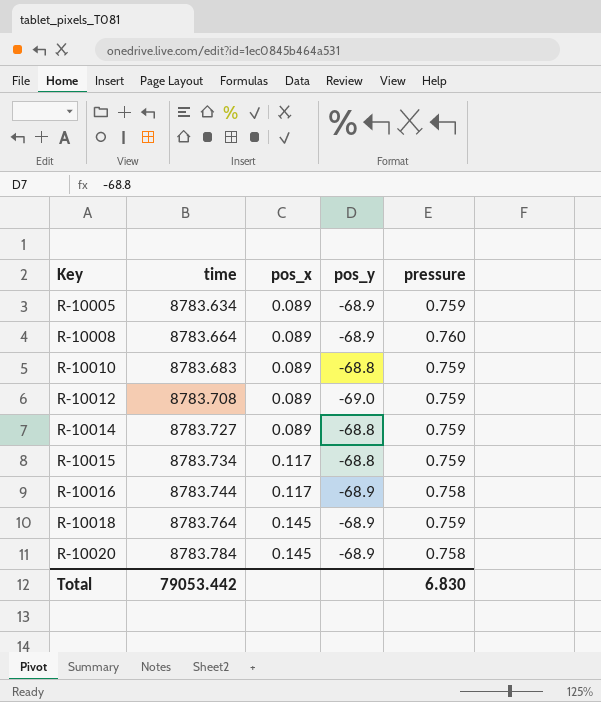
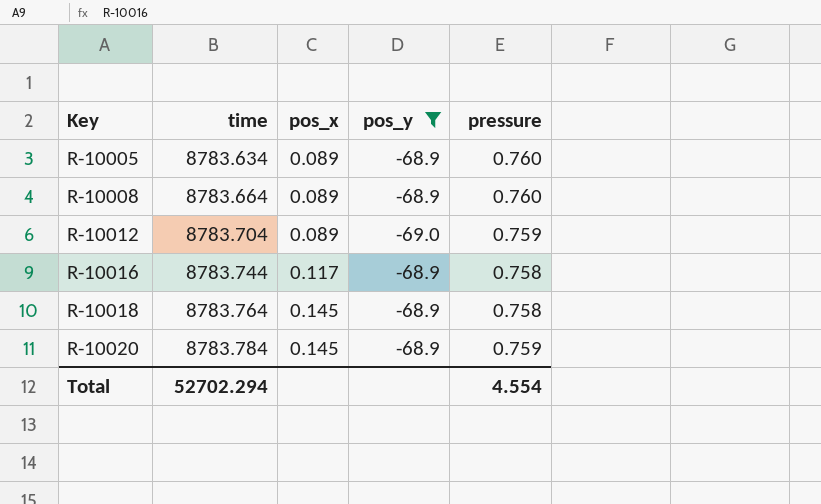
filter: none -> pos_y != -68.8
R-10005 | pressure: 0.759 -> 0.760
R-10012 | time: 8783.708 -> 8783.704
R-10018 | pressure: 0.759 -> 0.758
R-10020 | pressure: 0.758 -> 0.759
Total | time: 79053.442 -> 52702.294
Total | pressure: 6.830 -> 4.554

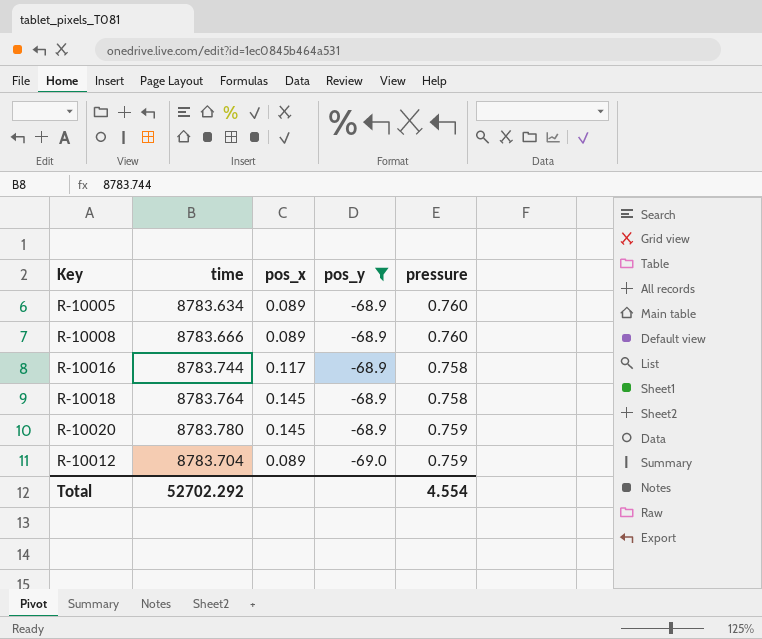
row order: Key ascending -> pos_y descending
R-10008 | time: 8783.664 -> 8783.666
R-10020 | time: 8783.784 -> 8783.780
Total | time: 52702.294 -> 52702.292

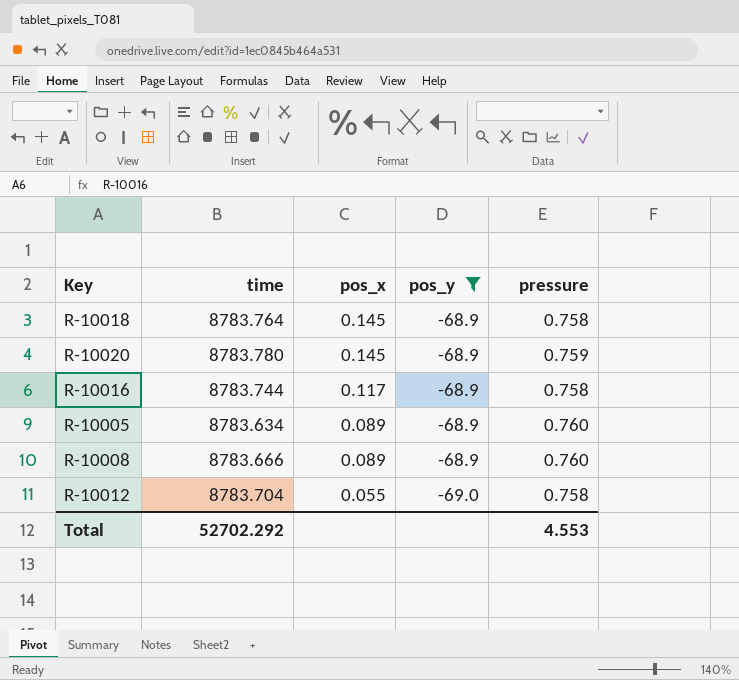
row order: pos_y descending -> pos_x descending
R-10012 | pos_x: 0.089 -> 0.055
R-10012 | pressure: 0.759 -> 0.758
Total | pressure: 4.554 -> 4.553

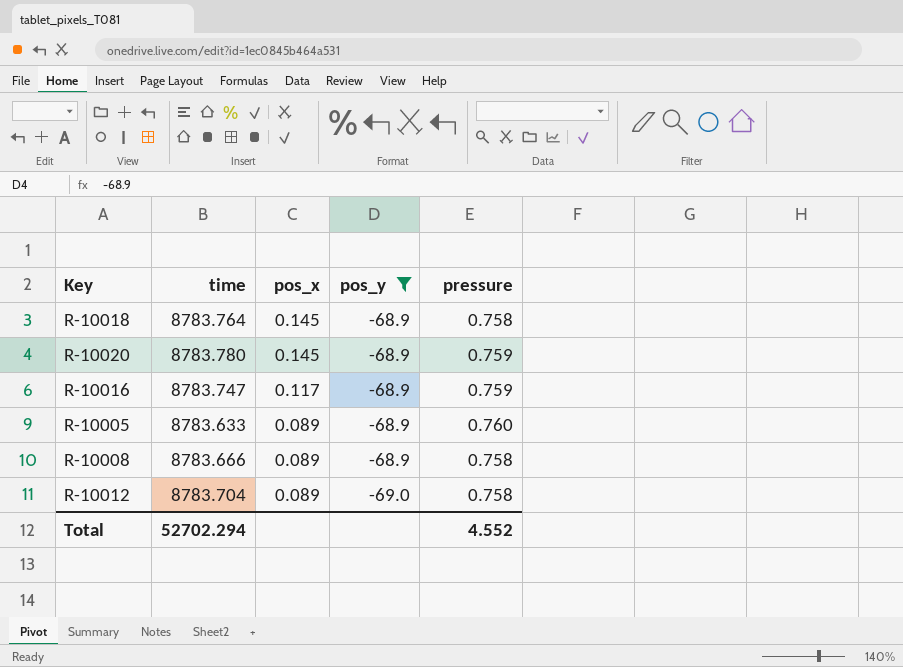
R-10016 | time: 8783.744 -> 8783.747
R-10016 | pressure: 0.758 -> 0.759
R-10005 | time: 8783.634 -> 8783.633
R-10008 | pressure: 0.760 -> 0.758
R-10012 | pos_x: 0.055 -> 0.089
Total | time: 52702.292 -> 52702.294
Total | pressure: 4.553 -> 4.552

